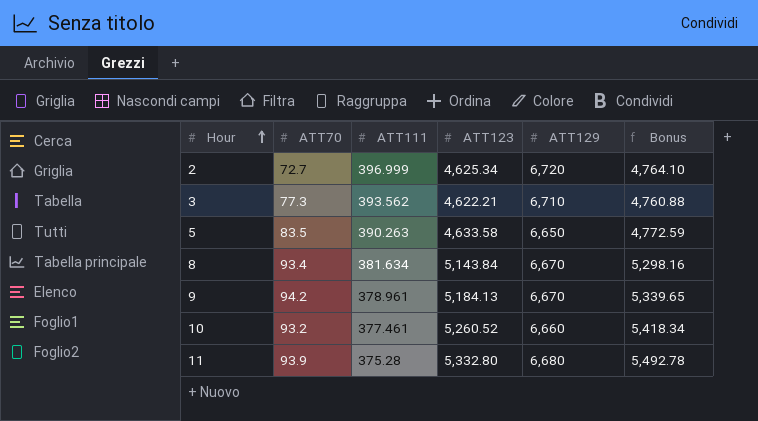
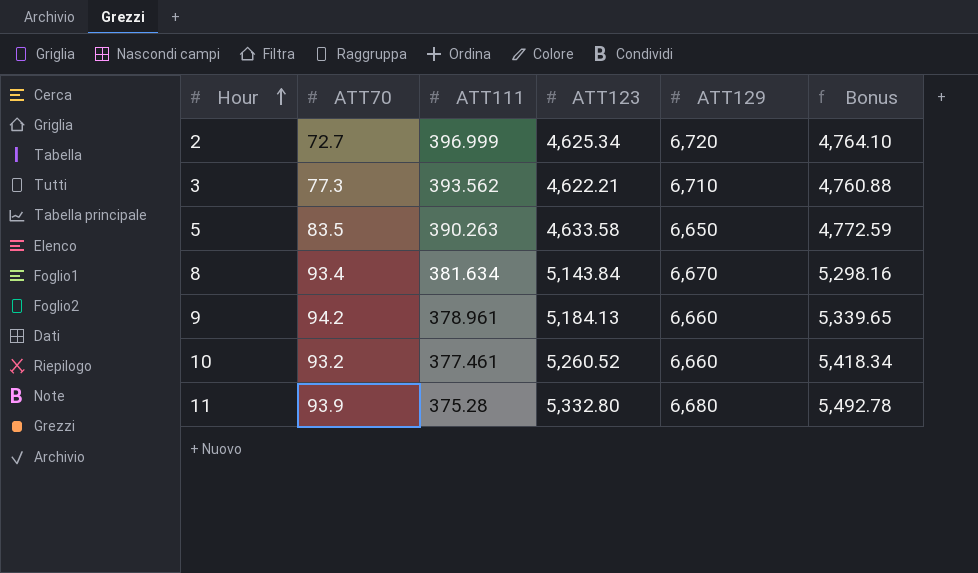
9 | ATT129: 6,670 -> 6,660

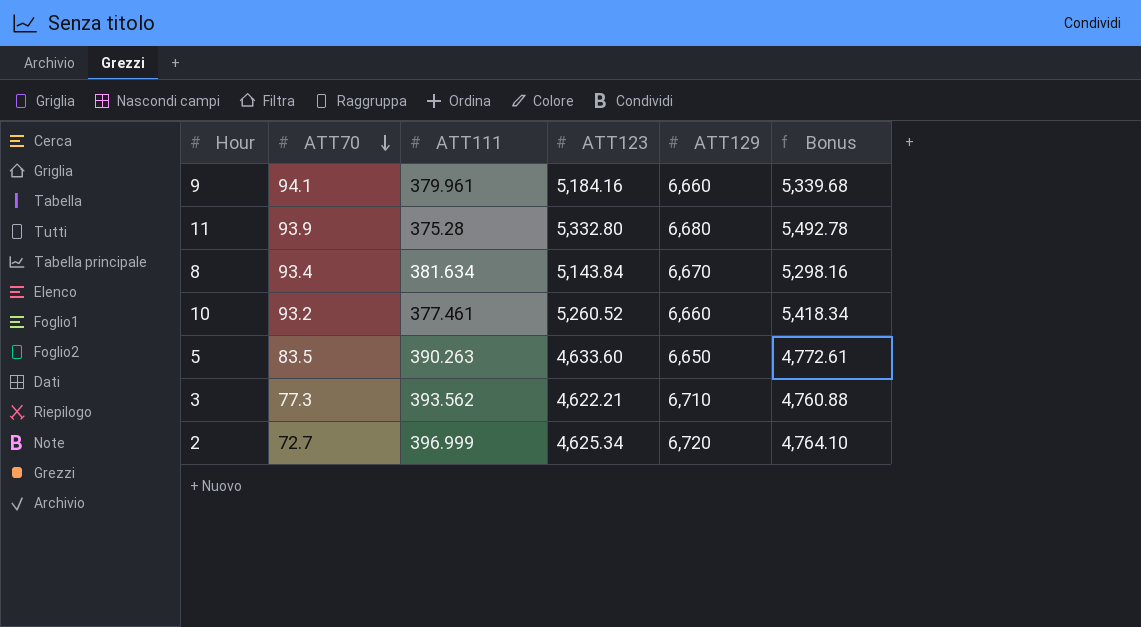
row order: Hour ascending -> ATT70 descending
9 | ATT70: 94.2 -> 94.1
9 | ATT111: 378.961 -> 379.961
9 | ATT123: 5,184.13 -> 5,184.16
9 | Bonus: 5,339.65 -> 5,339.68
5 | ATT123: 4,633.58 -> 4,633.60
5 | Bonus: 4,772.59 -> 4,772.61

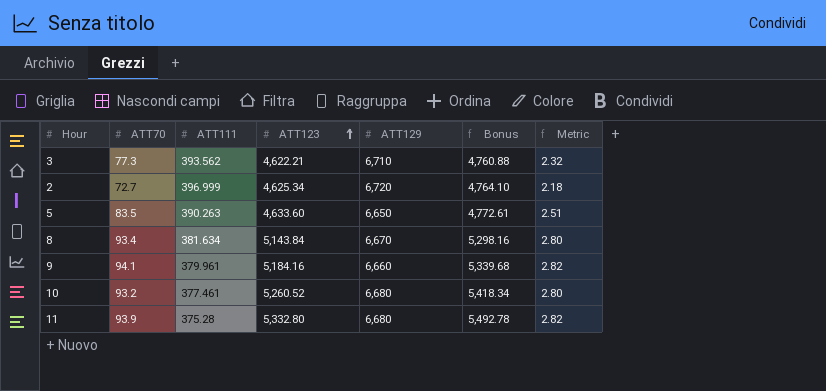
row order: ATT70 descending -> ATT123 ascending
column Metric | formula: none -> [ATT70] * 0.03
10 | ATT129: 6,660 -> 6,680

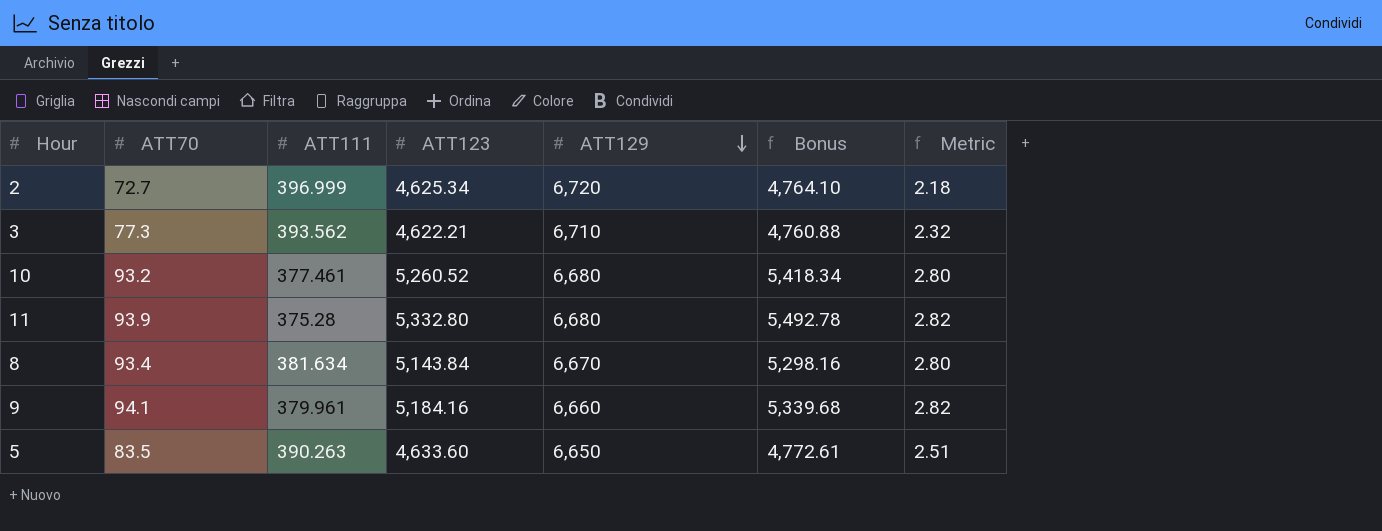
row order: ATT123 ascending -> ATT129 descending

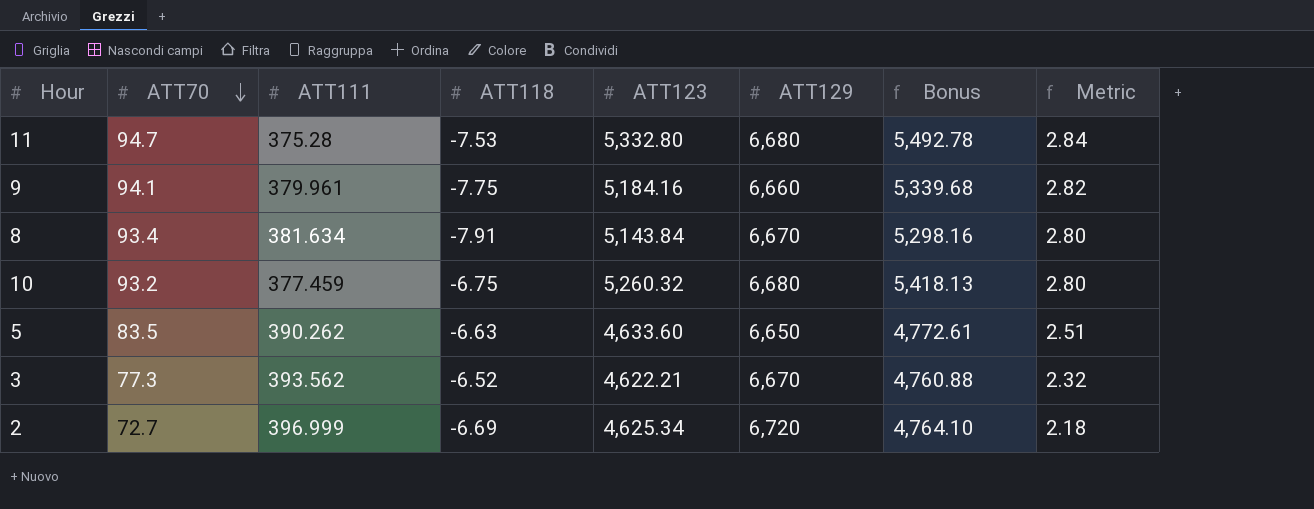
row order: ATT129 descending -> ATT70 descending
column ATT118 | position: none -> 4
11 | ATT70: 93.9 -> 94.7
11 | Metric: 2.82 -> 2.84
10 | ATT111: 377.461 -> 377.459
10 | ATT123: 5,260.52 -> 5,260.32
10 | Bonus: 5,418.34 -> 5,418.13
5 | ATT111: 390.263 -> 390.262
3 | ATT129: 6,710 -> 6,670

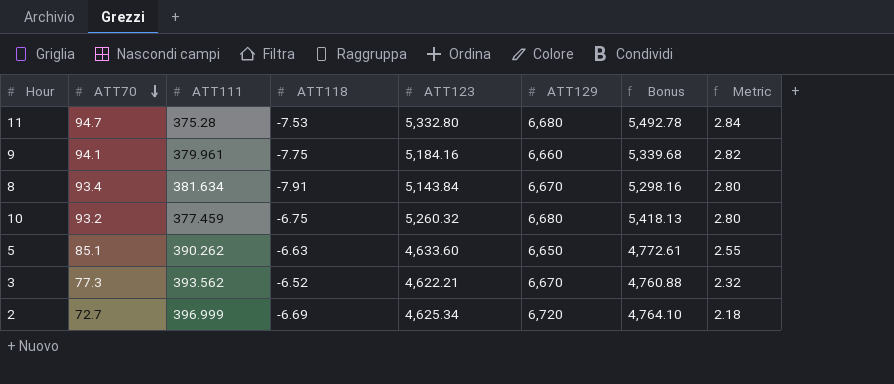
5 | ATT70: 83.5 -> 85.1
5 | Metric: 2.51 -> 2.55

